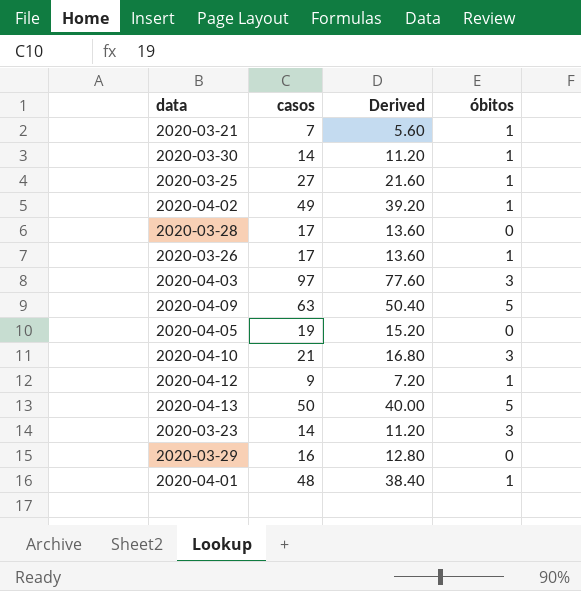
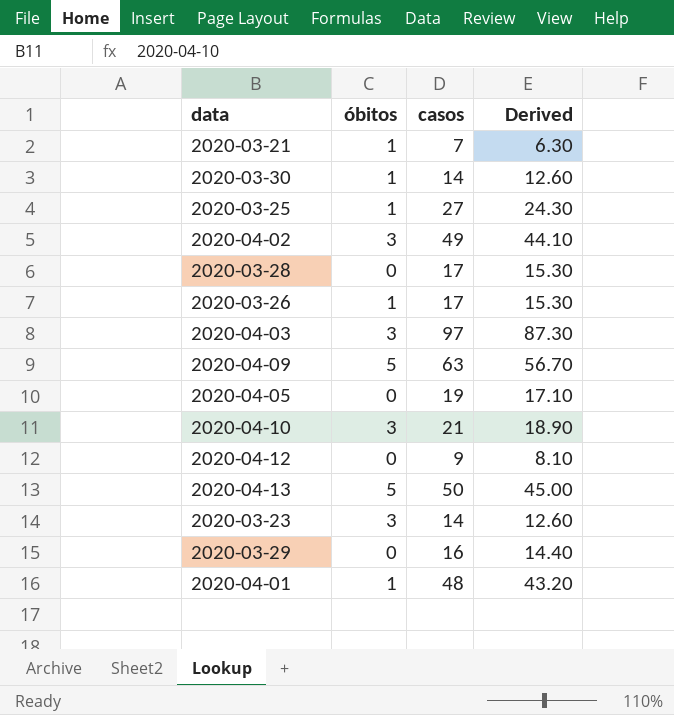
column óbitos | position: 4 -> 2
column Derived | formula: [casos] * 0.8 -> [casos] * 0.9
2020-04-02 | óbitos: 1 -> 3
2020-04-12 | óbitos: 1 -> 0

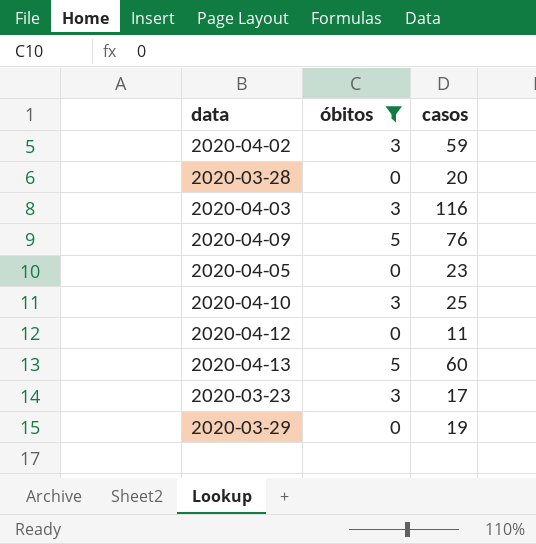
filter: none -> óbitos != 1
column Derived | formula: [casos] * 0.9 -> none
2020-04-02 | casos: 49 -> 59
2020-03-28 | casos: 17 -> 20
2020-04-03 | casos: 97 -> 116
2020-04-09 | casos: 63 -> 76
2020-04-05 | casos: 19 -> 23
2020-04-10 | casos: 21 -> 25
2020-04-12 | casos: 9 -> 11
2020-04-13 | casos: 50 -> 60
2020-03-23 | casos: 14 -> 17
2020-03-29 | casos: 16 -> 19

